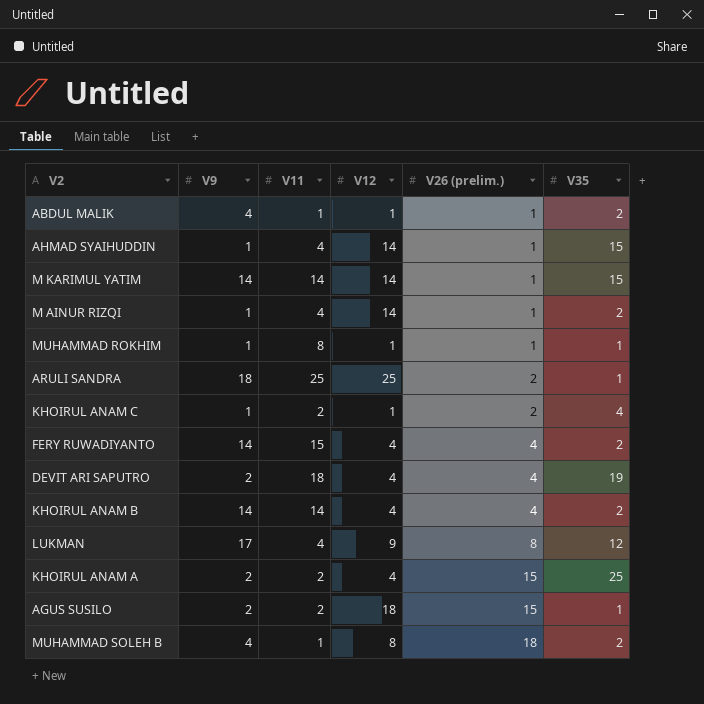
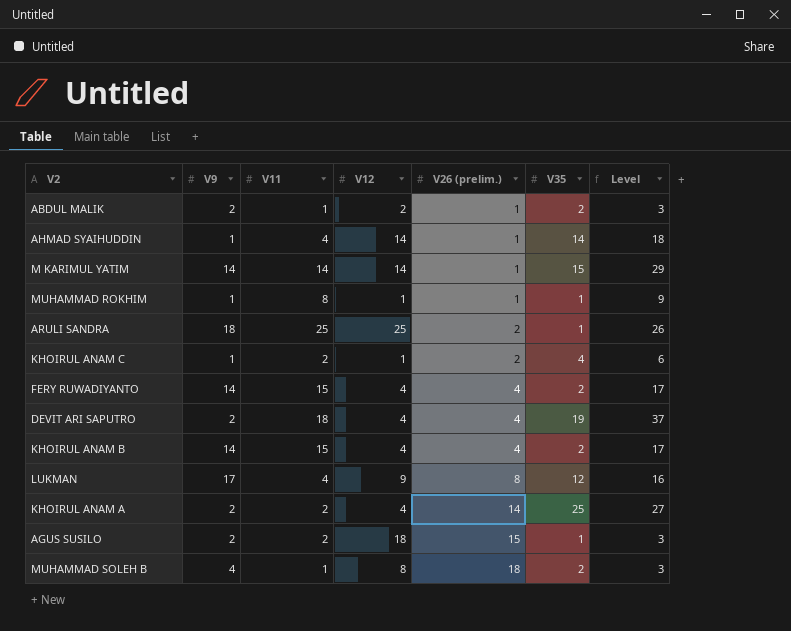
column Level | formula: none -> [V11] + [V35]
row M AINUR RIZQI: 1 | 4 | 14 | 1 | 2 -> none
ABDUL MALIK | V9: 4 -> 2
ABDUL MALIK | V12: 1 -> 2
AHMAD SYAIHUDDIN | V35: 15 -> 14
KHOIRUL ANAM B | V11: 14 -> 15
KHOIRUL ANAM A | V26 (prelim.): 15 -> 14

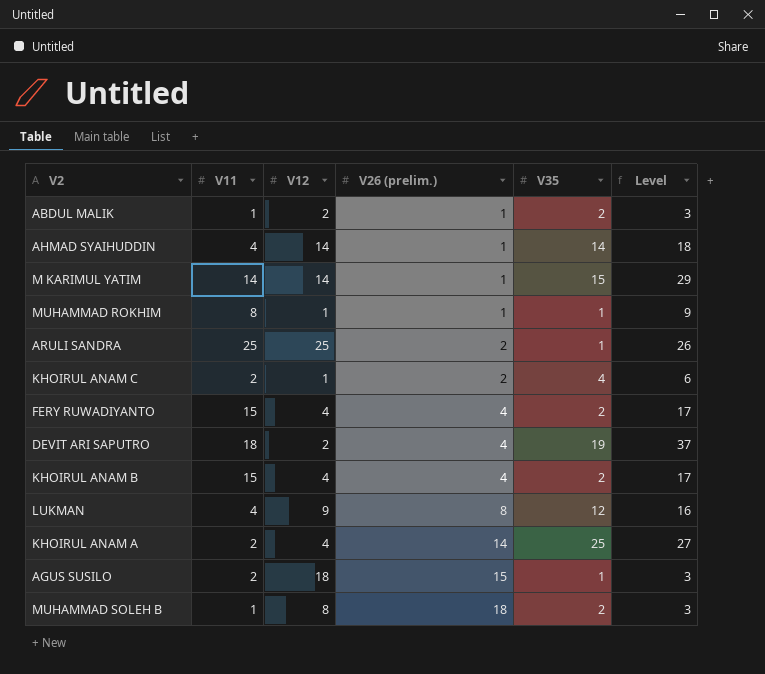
column V9 | position: 2 -> none
DEVIT ARI SAPUTRO | V12: 4 -> 2

